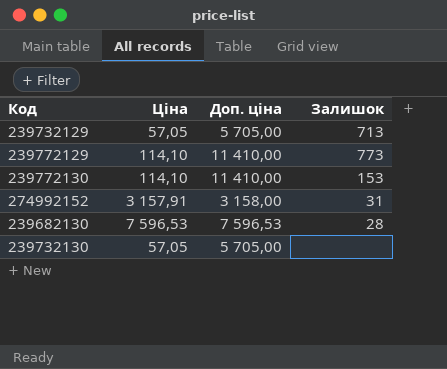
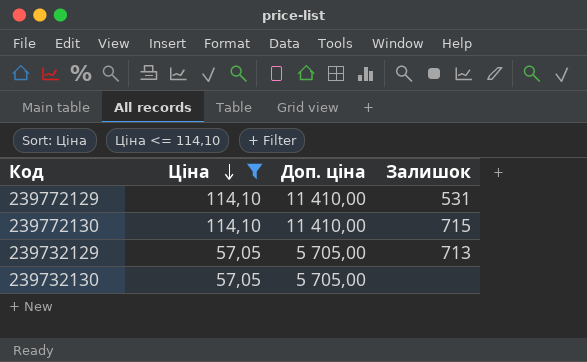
filter: none -> Ціна <= 114,10
row order: none -> Ціна descending
239772129 | Залишок: 773 -> 531
239772130 | Залишок: 153 -> 715

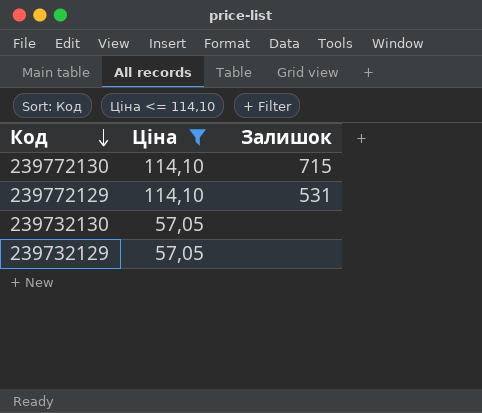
row order: Ціна descending -> Код descending
column Доп. ціна | position: 3 -> none
239732129 | Залишок: 713 -> none

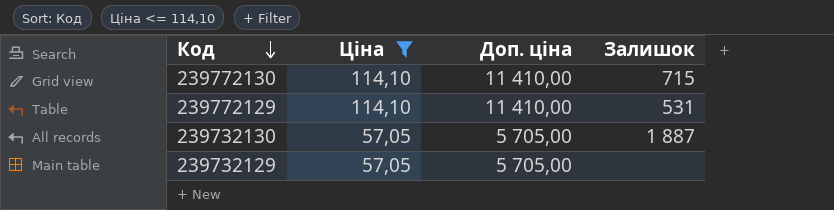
column Доп. ціна | position: none -> 3
239732130 | Залишок: none -> 1 887

